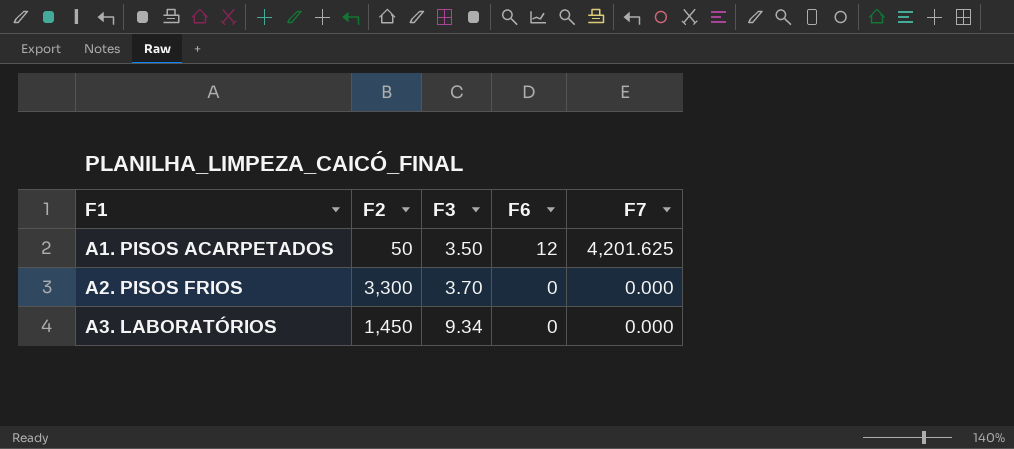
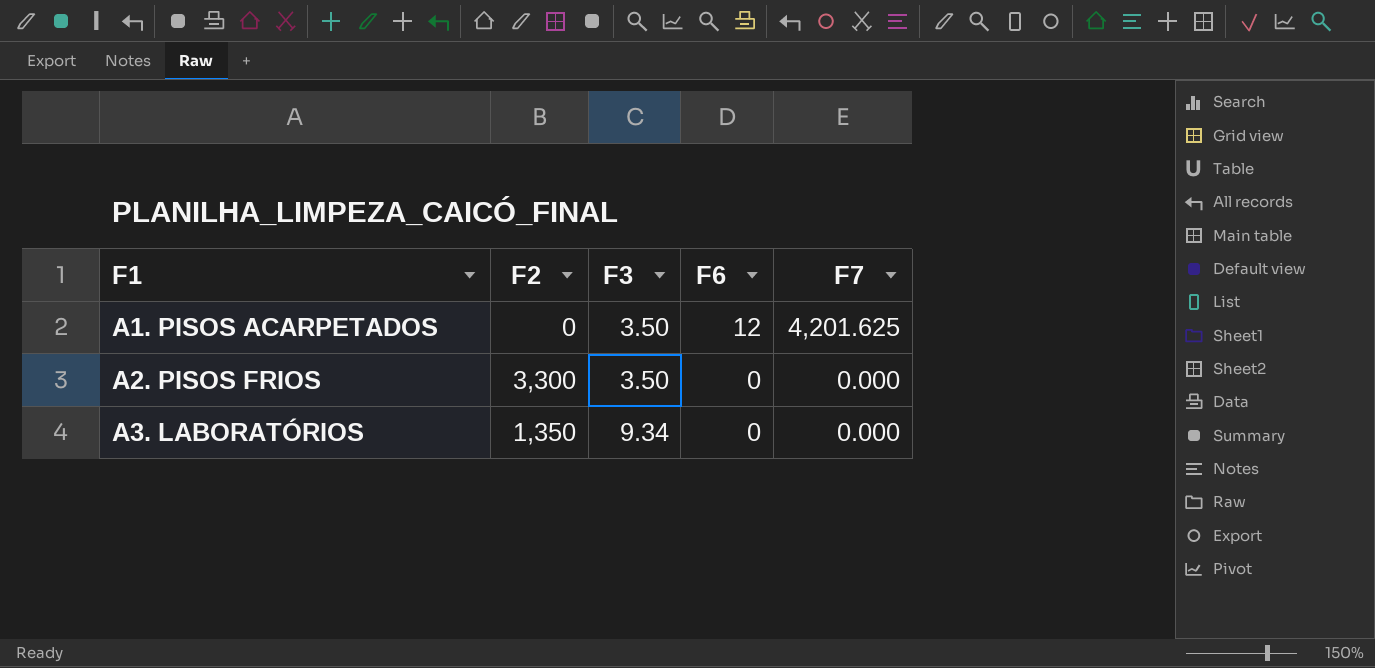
A1. PISOS ACARPETADOS | F2: 50 -> 0
A2. PISOS FRIOS | F3: 3.70 -> 3.50
A3. LABORATÓRIOS | F2: 1,450 -> 1,350

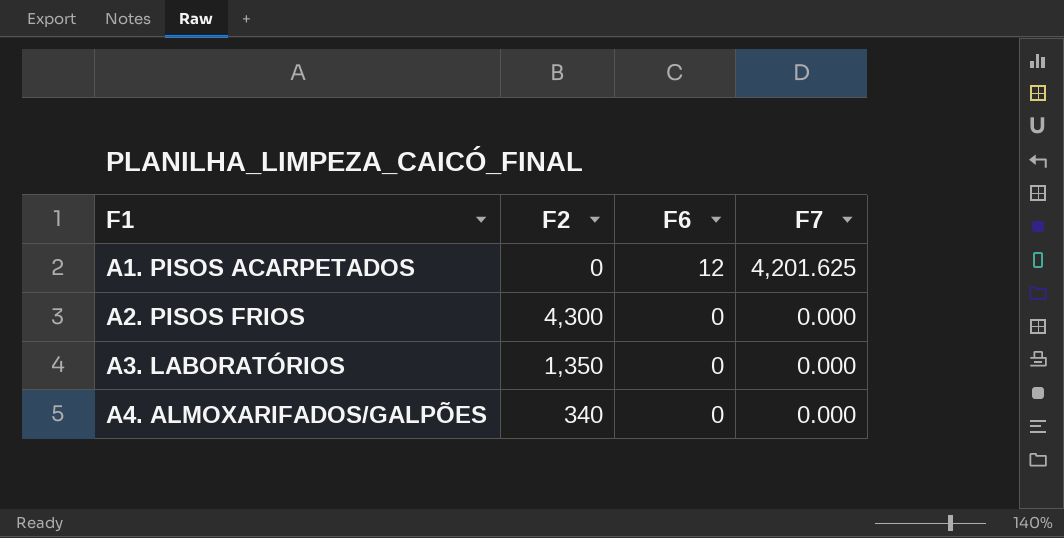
column F3 | position: 3 -> none
A2. PISOS FRIOS | F2: 3,300 -> 4,300
row A4. ALMOXARIFADOS/GALPÕES: none -> 340 | 0 | 0.000

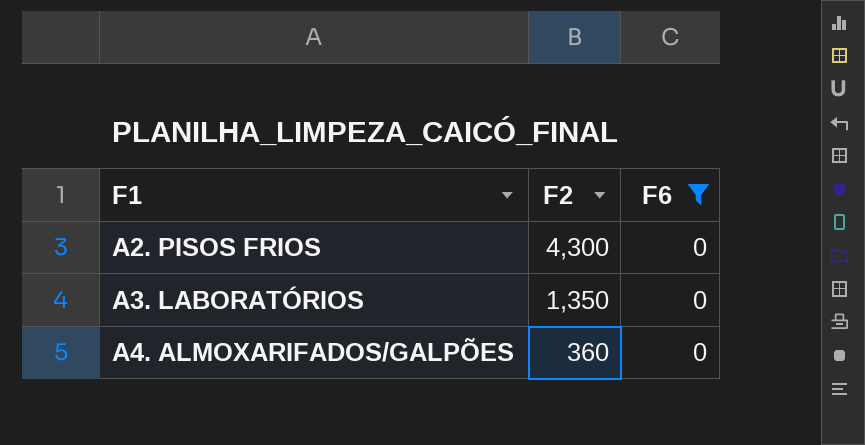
filter: none -> F6 = 0
column F7 | position: 4 -> none
A4. ALMOXARIFADOS/GALPÕES | F2: 340 -> 360

